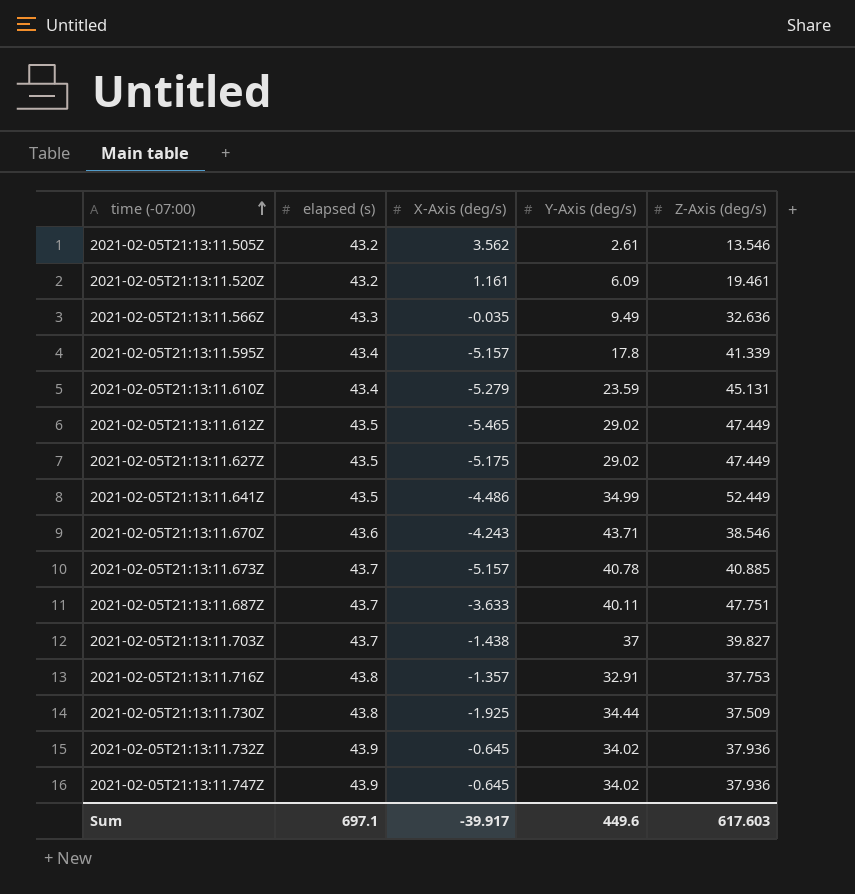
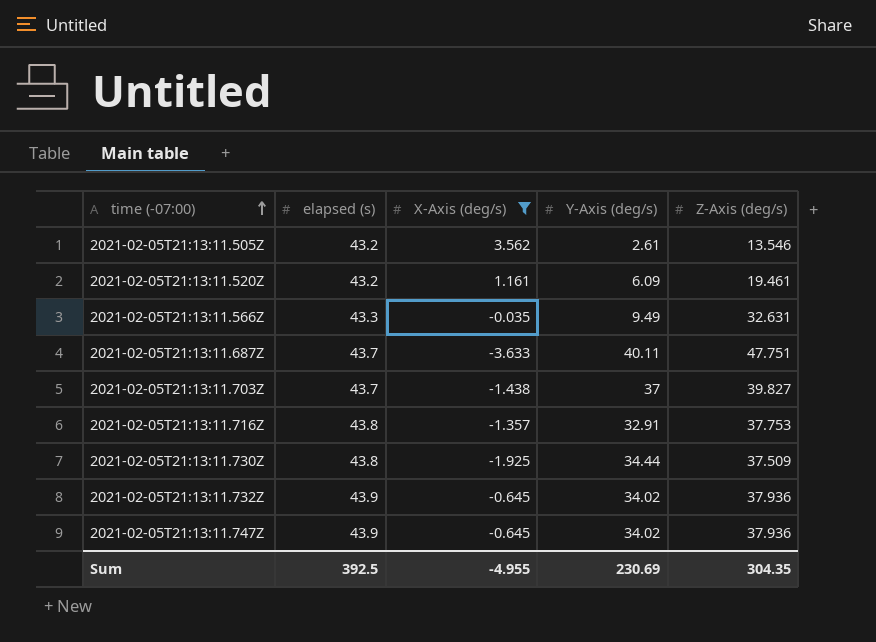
filter: none -> X-Axis (deg/s) >= -3.633
2021-02-05T21:13:11.566Z | Z-Axis (deg/s): 32.636 -> 32.631
Sum | elapsed (s): 697.1 -> 392.5
Sum | X-Axis (deg/s): -39.917 -> -4.955
Sum | Y-Axis (deg/s): 449.6 -> 230.69
Sum | Z-Axis (deg/s): 617.603 -> 304.35

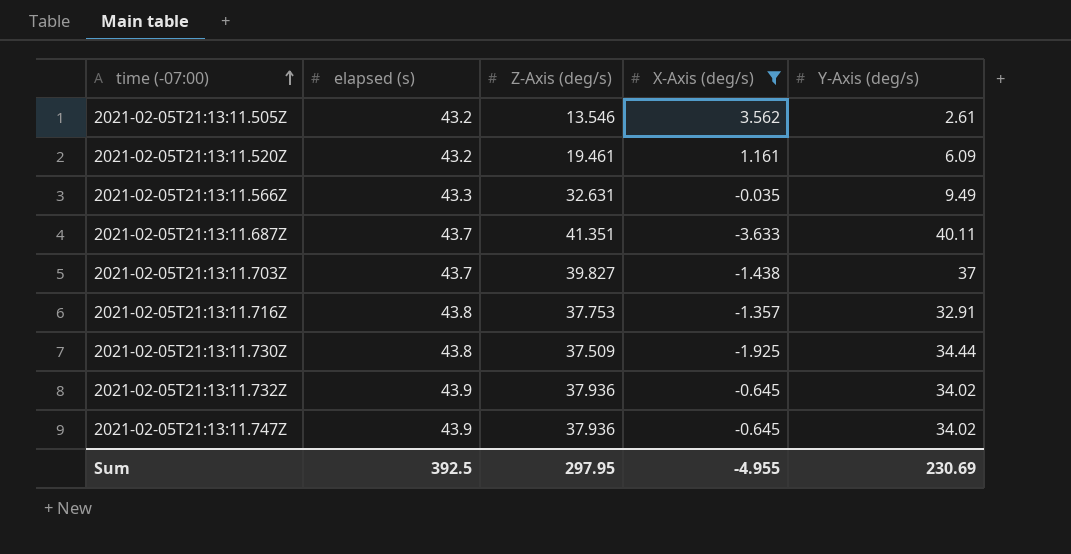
column Z-Axis (deg/s) | position: 5 -> 3
2021-02-05T21:13:11.687Z | Z-Axis (deg/s): 47.751 -> 41.351
Sum | Z-Axis (deg/s): 304.35 -> 297.95

